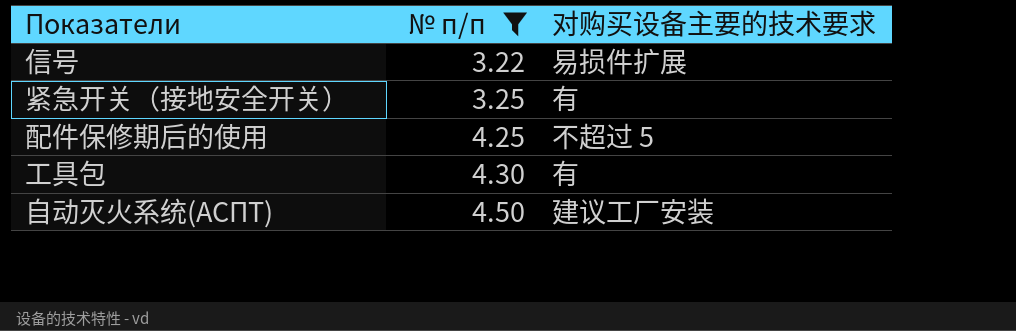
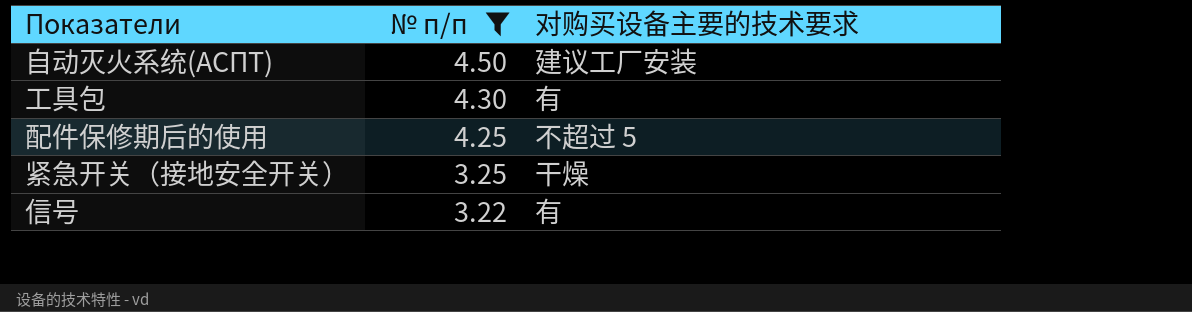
row order: № п/п ascending -> № п/п descending
紧急开关（接地安全开关） | 对购买设备主要的技术要求: 有 -> 干燥
信号 | 对购买设备主要的技术要求: 易损件扩展 -> 有

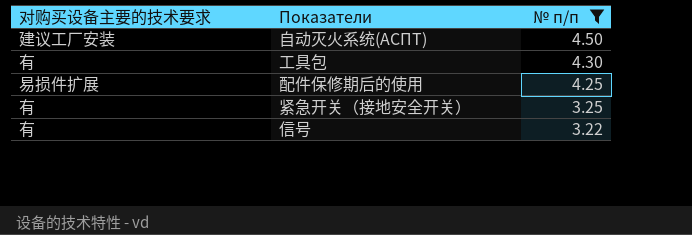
column 对购买设备主要的技术要求 | position: 3 -> 1
配件保修期后的使用 | 对购买设备主要的技术要求: 不超过 5 -> 易损件扩展
紧急开关（接地安全开关） | 对购买设备主要的技术要求: 干燥 -> 有

